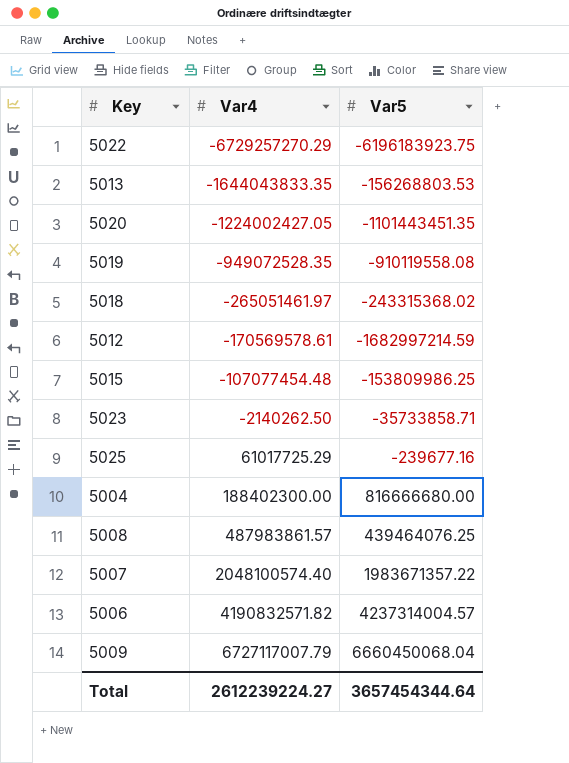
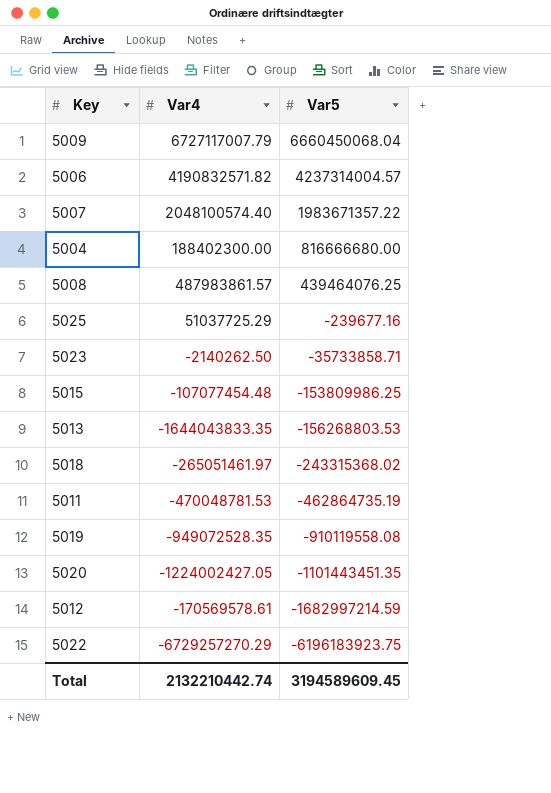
row order: Var4 ascending -> Var5 descending
5025 | Var4: 61017725.29 -> 51037725.29
row 5011: none -> -470048781.53 | -462864735.19
Total | Var4: 2612239224.27 -> 2132210442.74
Total | Var5: 3657454344.64 -> 3194589609.45

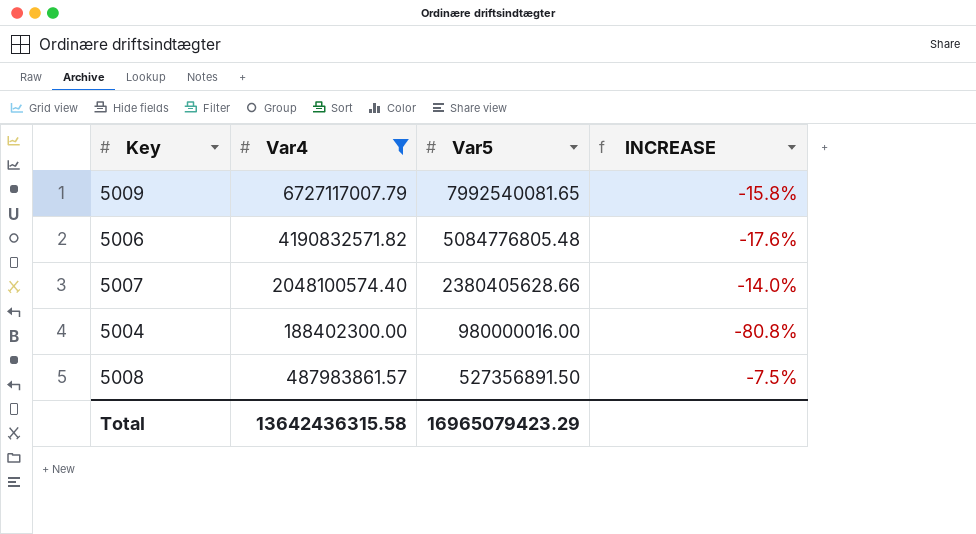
filter: none -> Var4 >= 188402300.00
column INCREASE | formula: none -> ([Var4] - [Var5]) / [Var5]
5009 | Var5: 6660450068.04 -> 7992540081.65
5006 | Var5: 4237314004.57 -> 5084776805.48
5007 | Var5: 1983671357.22 -> 2380405628.66
5004 | Var5: 816666680.00 -> 980000016.00
5008 | Var5: 439464076.25 -> 527356891.50
Total | Var4: 2132210442.74 -> 13642436315.58
Total | Var5: 3194589609.45 -> 16965079423.29

